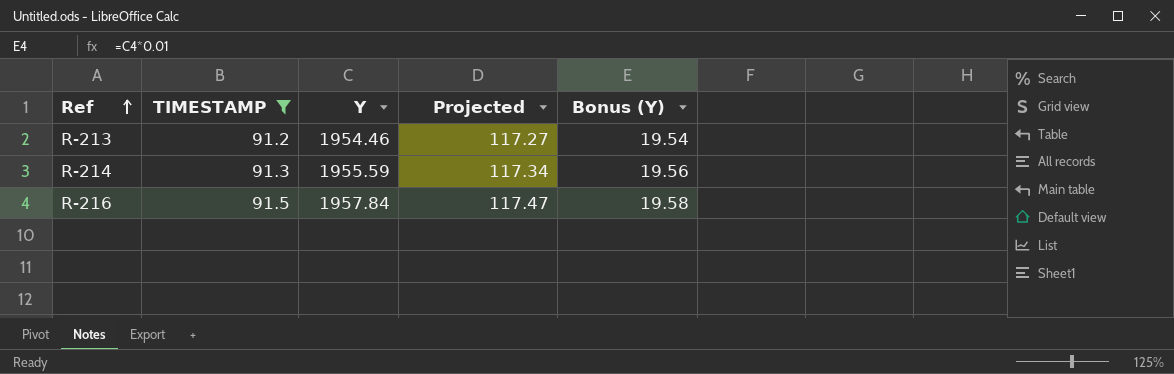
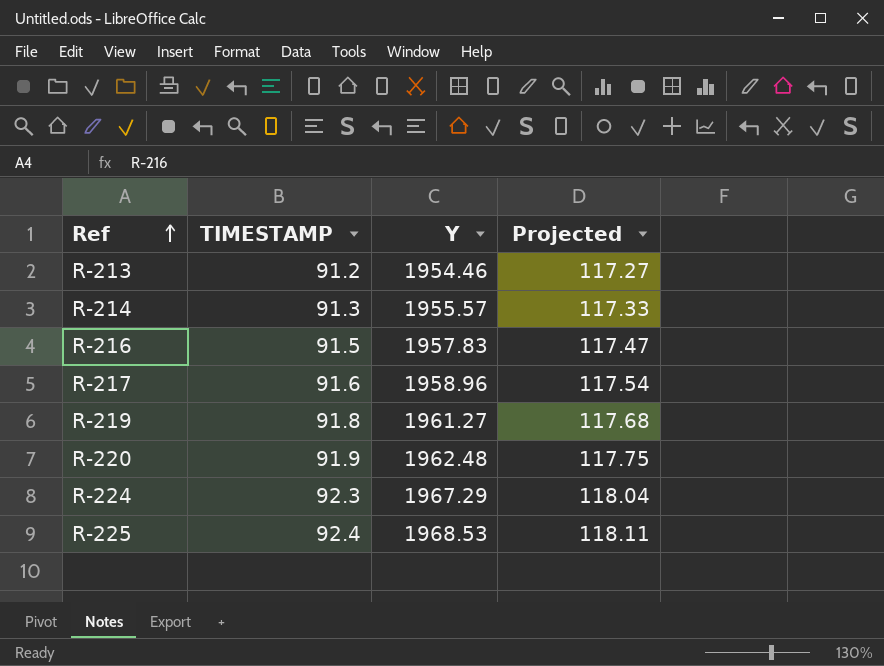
filter: TIMESTAMP <= 91.5 -> none
column Bonus (Y) | formula: [Y] * 0.01 -> none
R-214 | Y: 1955.59 -> 1955.57
R-214 | Projected: 117.34 -> 117.33
R-216 | Y: 1957.84 -> 1957.83

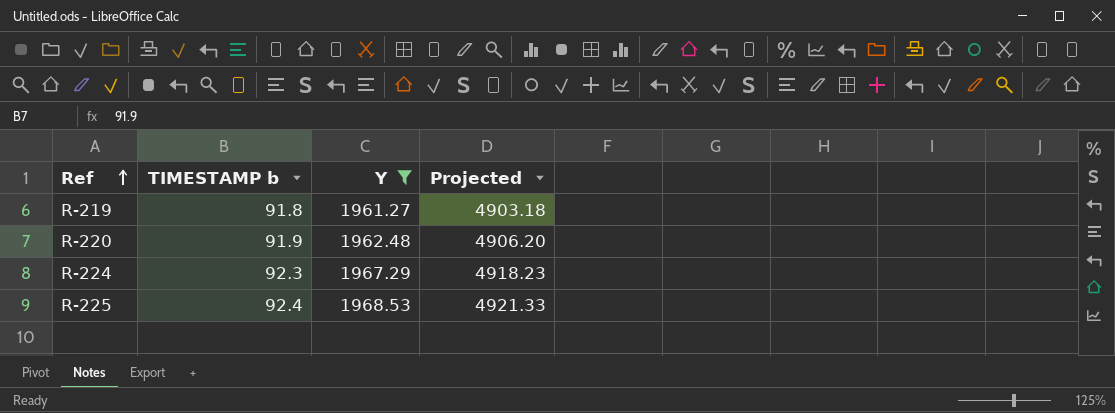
filter: none -> Y >= 1961.27
column name: TIMESTAMP -> TIMESTAMP b
column Projected | formula: [Y] * 0.06 -> [Y] * 2.5

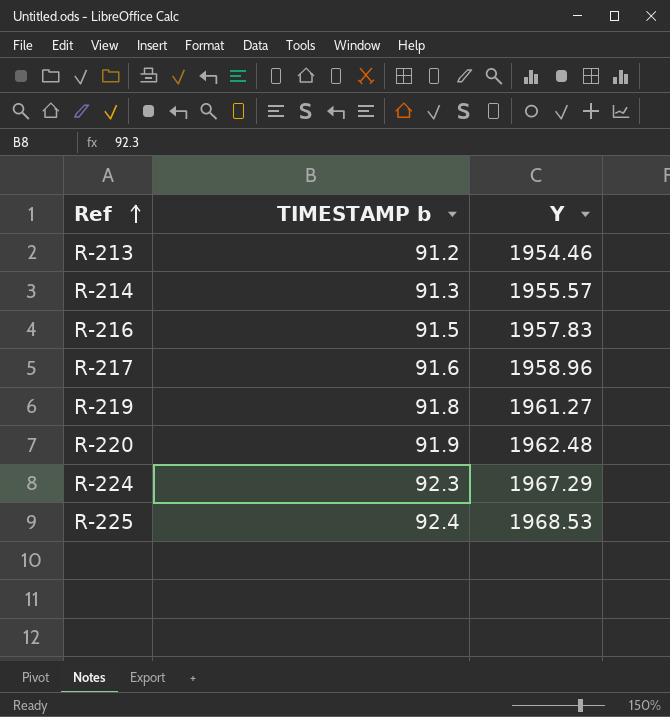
filter: Y >= 1961.27 -> none
column Projected | formula: [Y] * 2.5 -> none

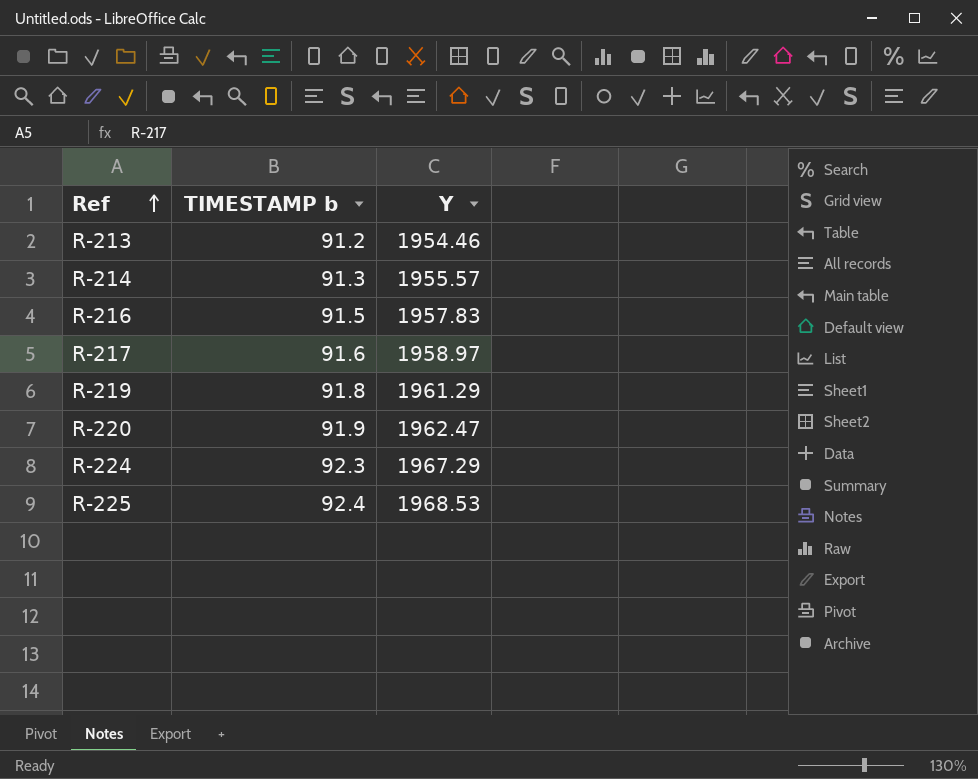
R-217 | Y: 1958.96 -> 1958.97
R-219 | Y: 1961.27 -> 1961.29
R-220 | Y: 1962.48 -> 1962.47

